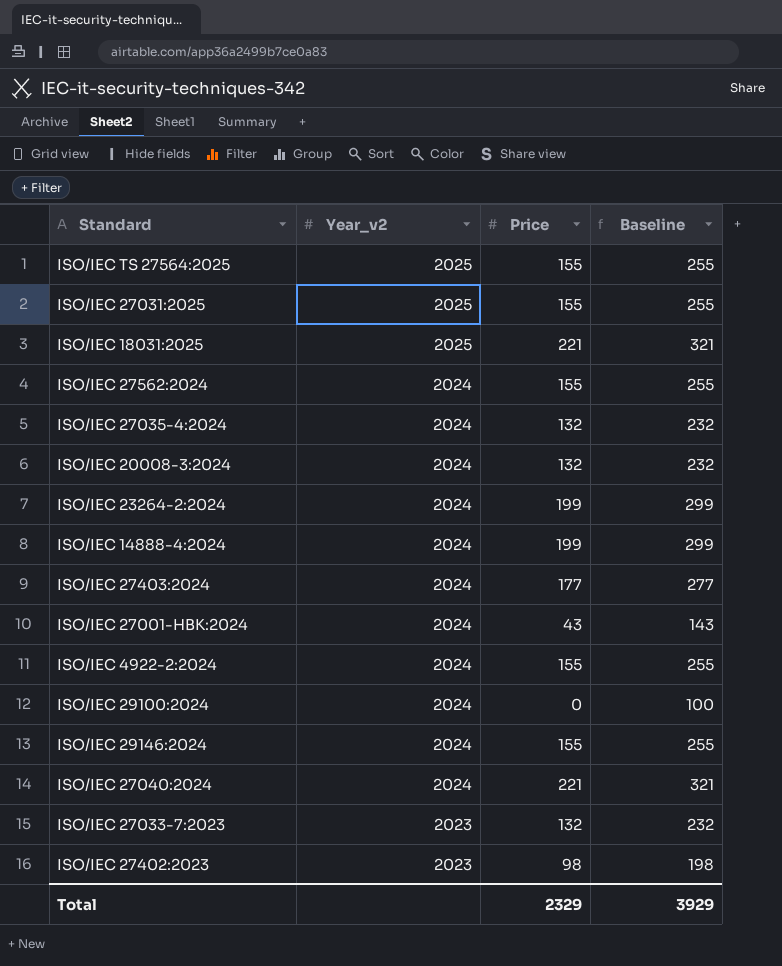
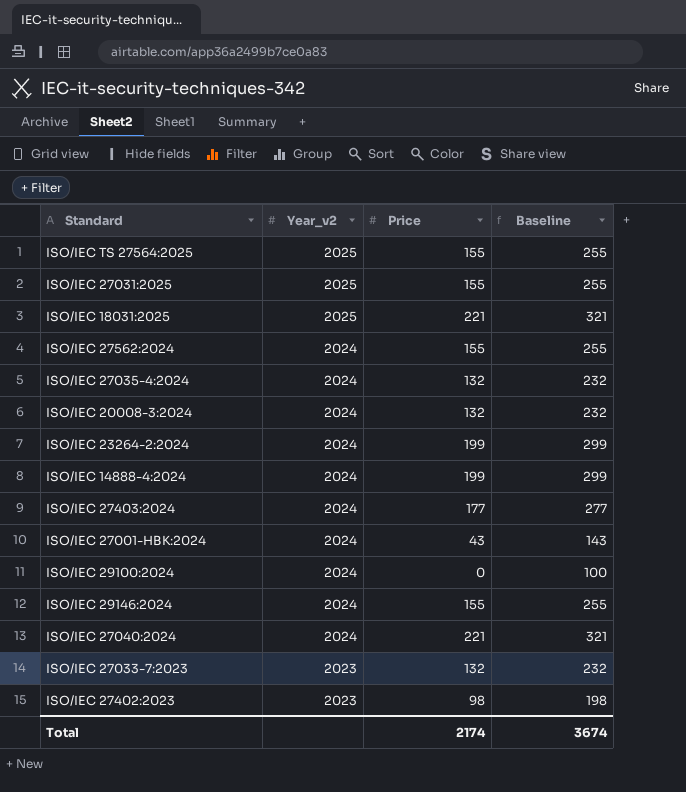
row ISO/IEC 4922-2:2024: 2024 | 155 | 255 -> none
Total | Price: 2329 -> 2174
Total | Baseline: 3929 -> 3674

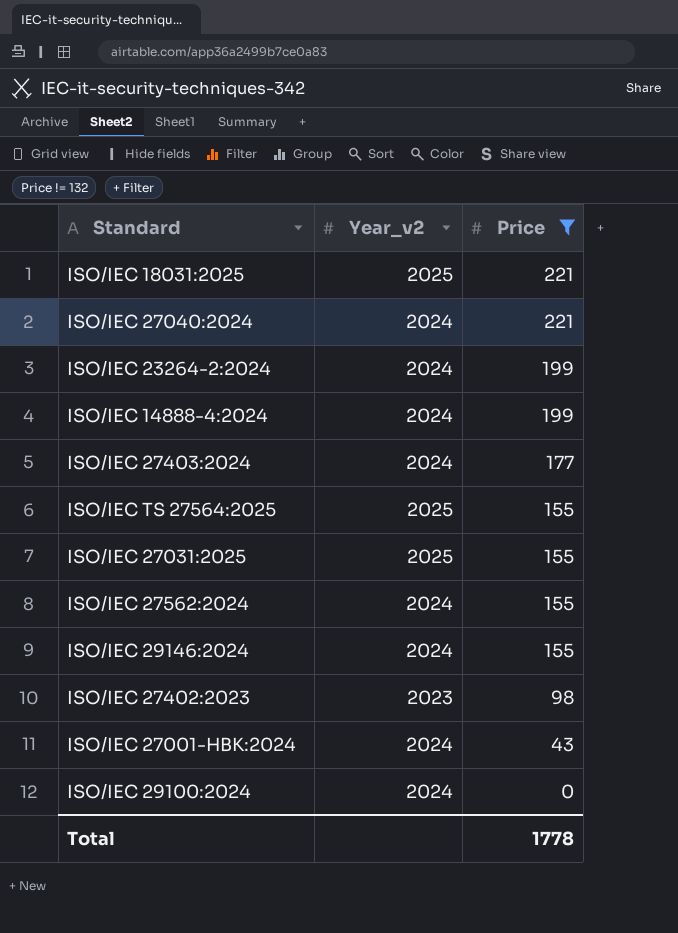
filter: none -> Price != 132
row order: Year_v2 descending -> Price descending
column Baseline | formula: [Price] + 100 -> none
Total | Price: 2174 -> 1778

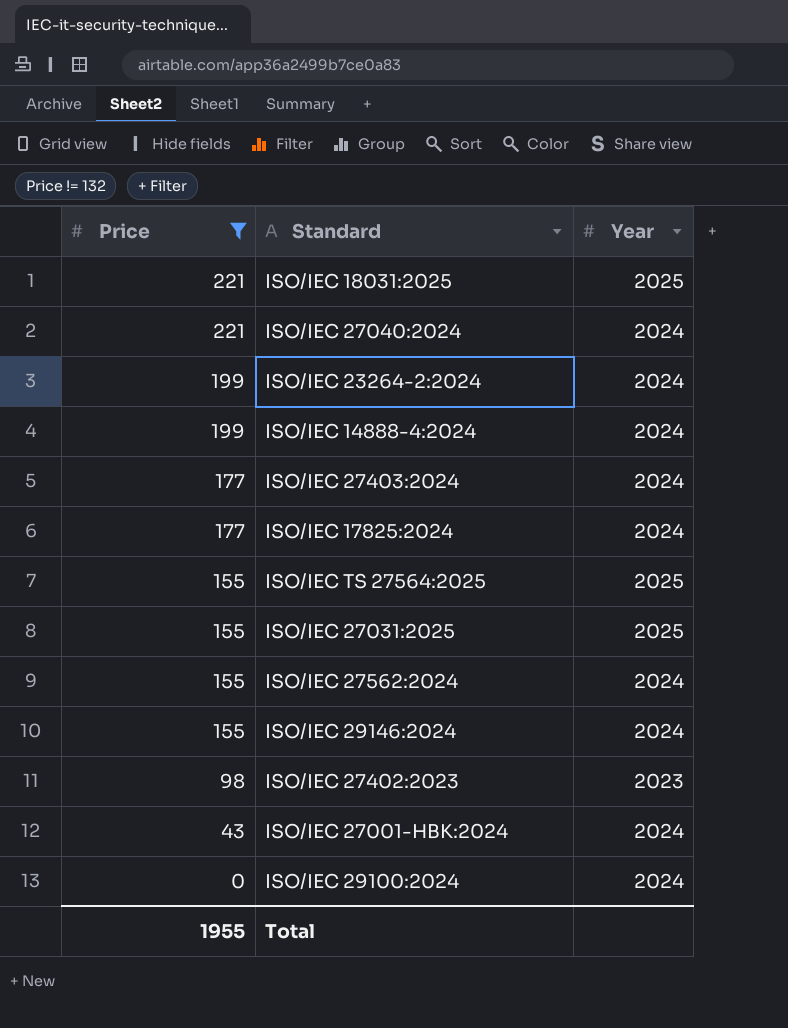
column Price | position: 3 -> 1
column name: Year_v2 -> Year
row ISO/IEC 17825:2024: none -> 177 | 2024
Total | Price: 1778 -> 1955

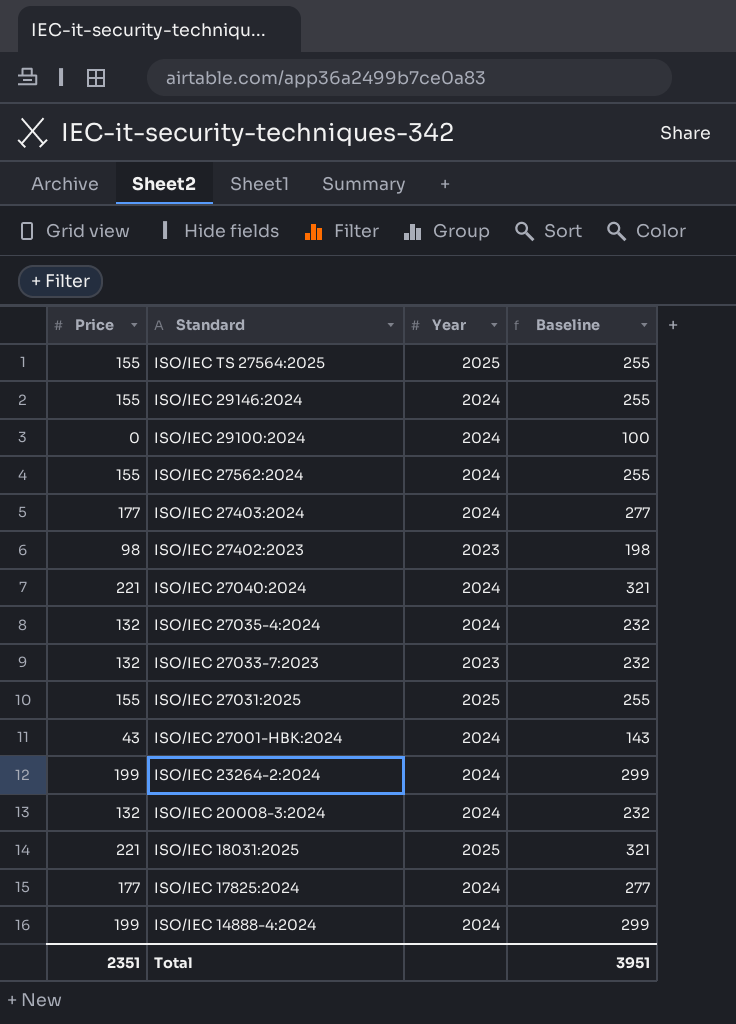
filter: Price != 132 -> none
row order: Price descending -> Standard descending
column Baseline | formula: none -> [Price] + 100
Total | Price: 1955 -> 2351

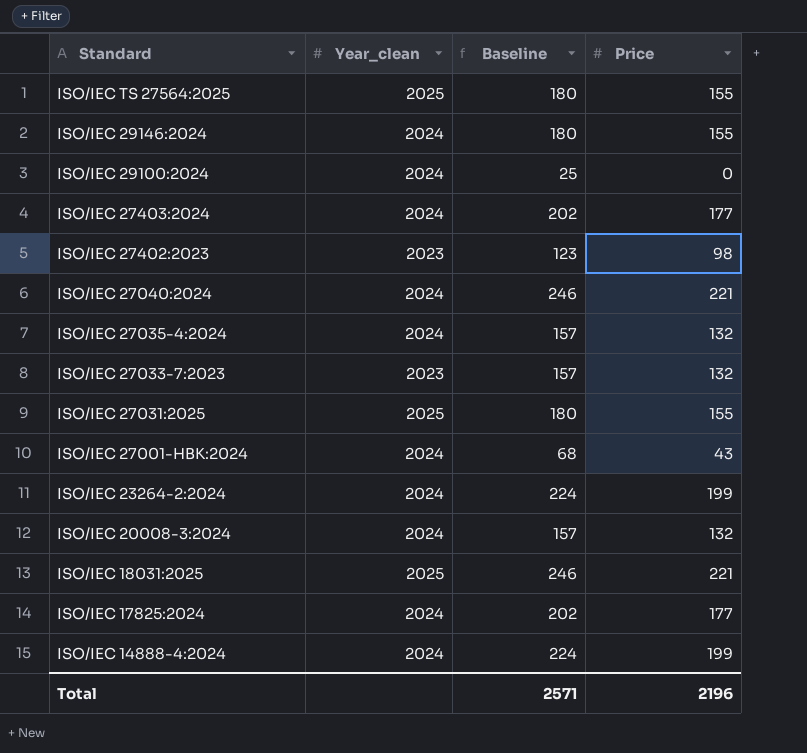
column name: Year -> Year_clean
column Baseline | formula: [Price] + 100 -> [Price] + 25
column Price | position: 1 -> 4
row ISO/IEC 27562:2024: 155 | 2024 | 255 -> none
Total | Baseline: 3951 -> 2571
Total | Price: 2351 -> 2196

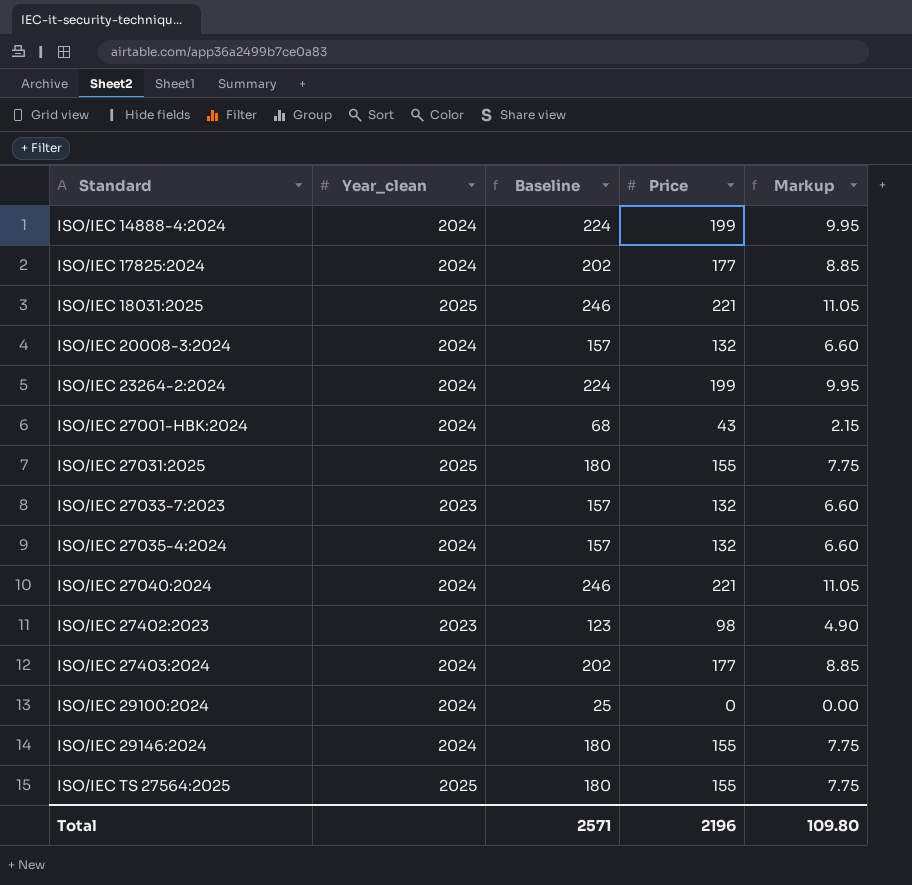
row order: Standard descending -> Standard ascending
column Markup | formula: none -> [Price] * 0.05

